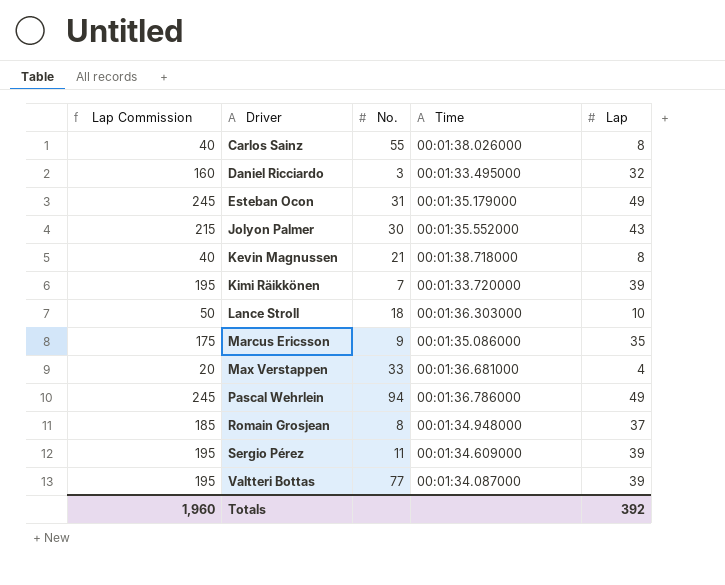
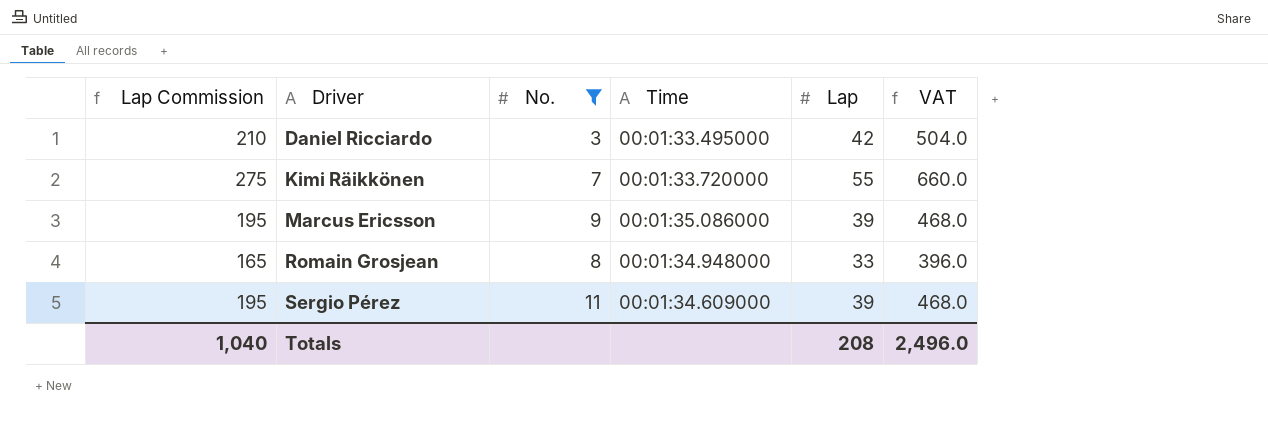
filter: none -> No. <= 11
column VAT | formula: none -> [Lap] * 12
Daniel Ricciardo | Lap Commission: 160 -> 210
Daniel Ricciardo | Lap: 32 -> 42
Kimi Räikkönen | Lap Commission: 195 -> 275
Kimi Räikkönen | Lap: 39 -> 55
Marcus Ericsson | Lap Commission: 175 -> 195
Marcus Ericsson | Lap: 35 -> 39
Romain Grosjean | Lap Commission: 185 -> 165
Romain Grosjean | Lap: 37 -> 33
Totals | Lap Commission: 1,960 -> 1,040
Totals | Lap: 392 -> 208

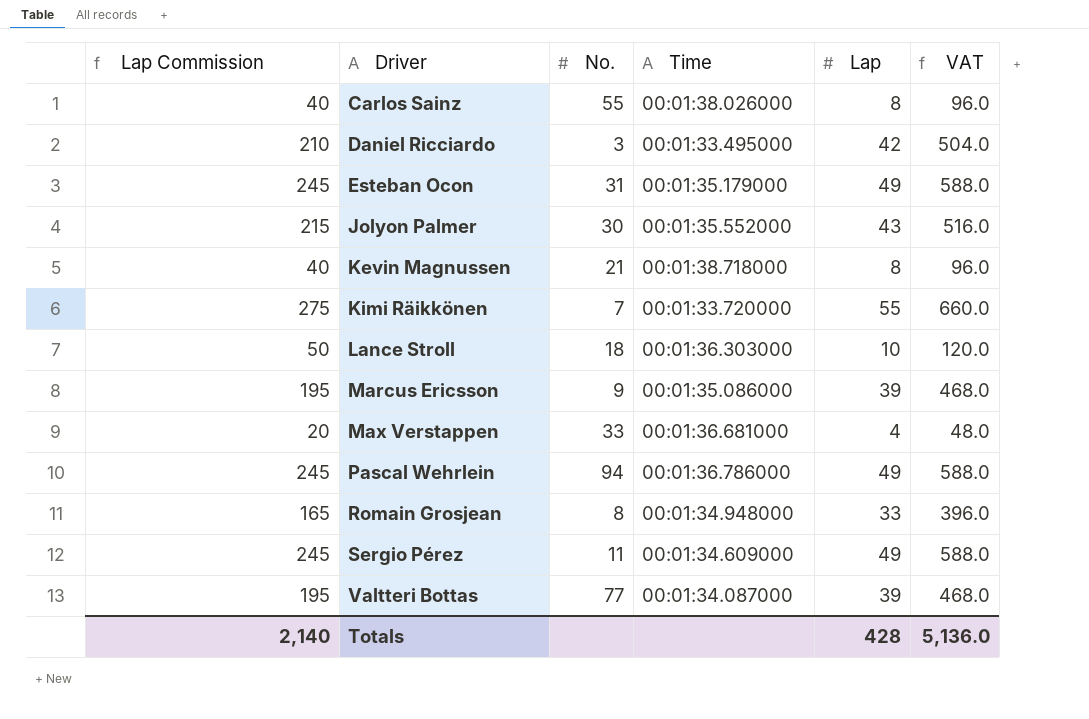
filter: No. <= 11 -> none
Sergio Pérez | Lap Commission: 195 -> 245
Sergio Pérez | Lap: 39 -> 49
Sergio Pérez | VAT: 468.0 -> 588.0
Totals | Lap Commission: 1,040 -> 2,140
Totals | Lap: 208 -> 428
Totals | VAT: 2,496.0 -> 5,136.0

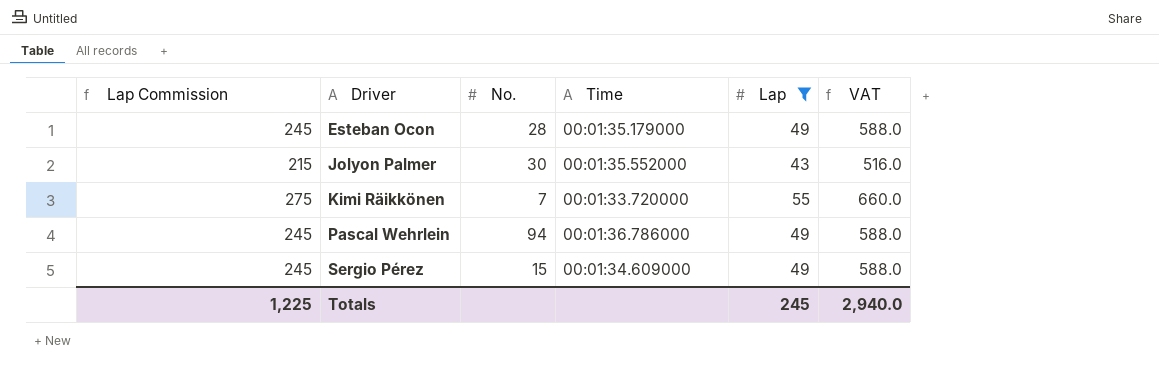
filter: none -> Lap >= 43
Esteban Ocon | No.: 31 -> 28
Sergio Pérez | No.: 11 -> 15
Totals | Lap Commission: 2,140 -> 1,225
Totals | Lap: 428 -> 245
Totals | VAT: 5,136.0 -> 2,940.0

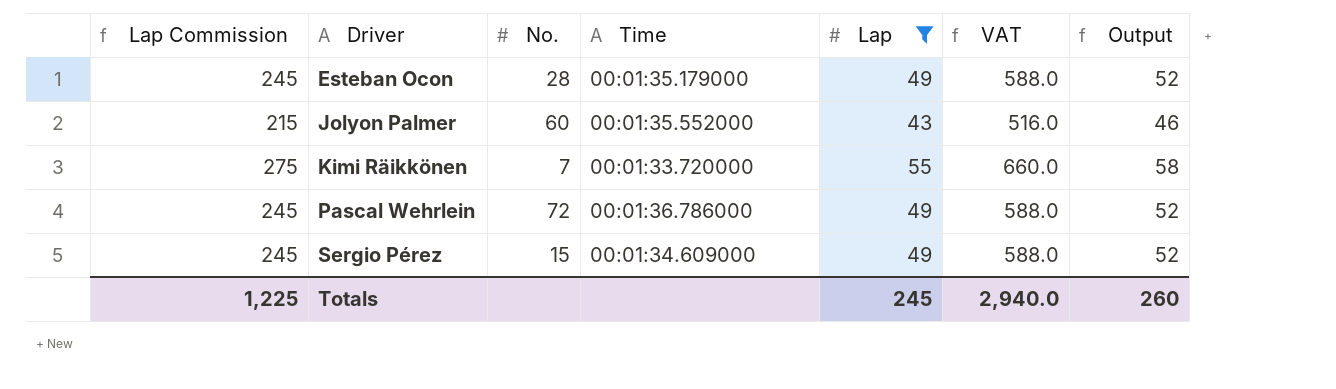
column Output | formula: none -> [Lap] + 3
Jolyon Palmer | No.: 30 -> 60
Pascal Wehrlein | No.: 94 -> 72

